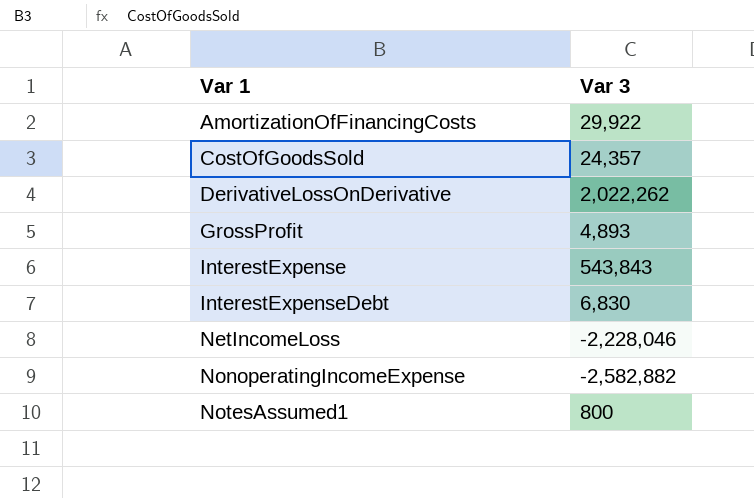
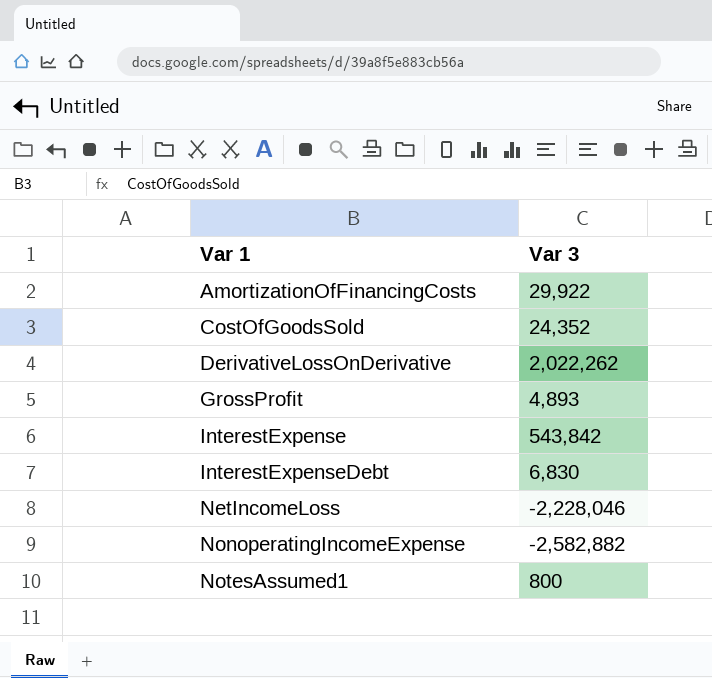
CostOfGoodsSold | Var 3: 24,357 -> 24,352
InterestExpense | Var 3: 543,843 -> 543,842

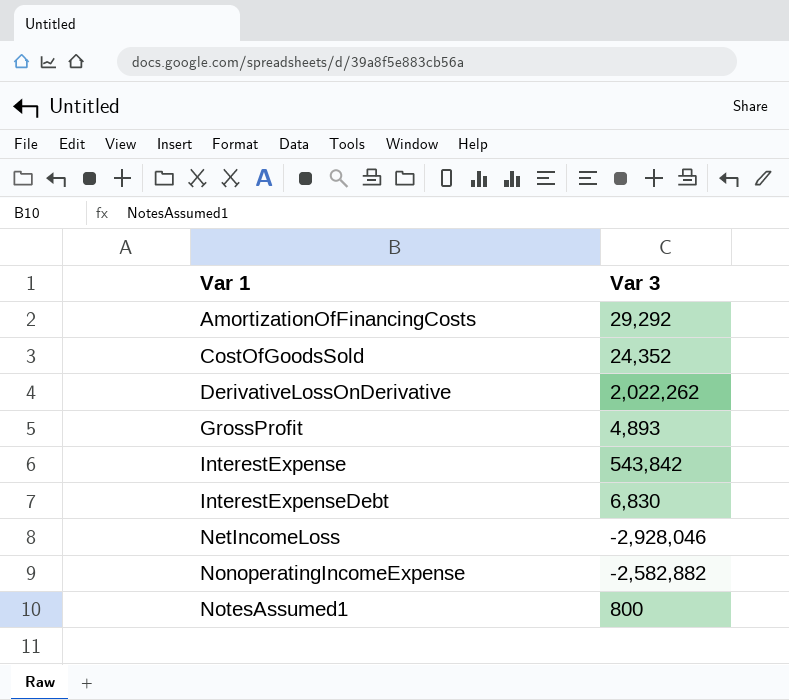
AmortizationOfFinancingCosts | Var 3: 29,922 -> 29,292
NetIncomeLoss | Var 3: -2,228,046 -> -2,928,046

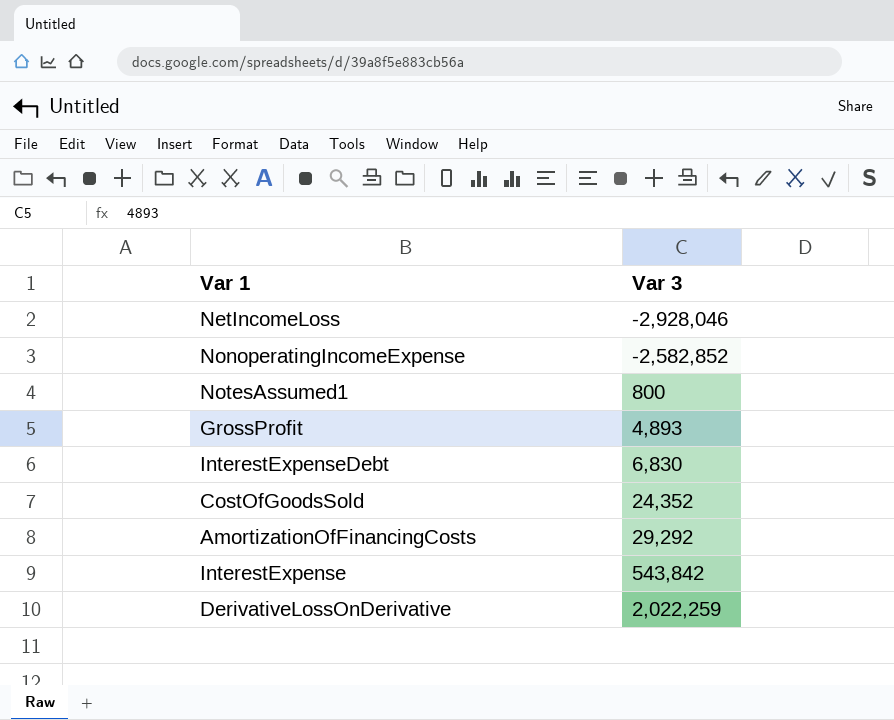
row order: Var 1 ascending -> Var 3 ascending
NonoperatingIncomeExpense | Var 3: -2,582,882 -> -2,582,852
DerivativeLossOnDerivative | Var 3: 2,022,262 -> 2,022,259

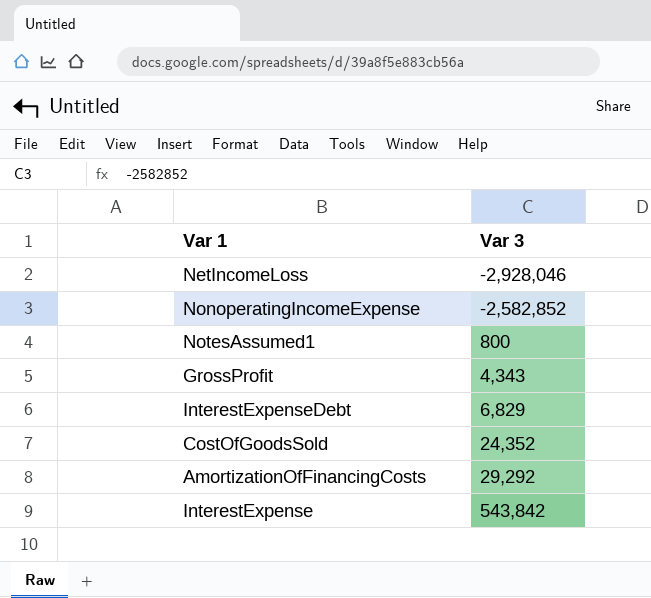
row DerivativeLossOnDerivative: 2,022,259 -> none
GrossProfit | Var 3: 4,893 -> 4,343
InterestExpenseDebt | Var 3: 6,830 -> 6,829

